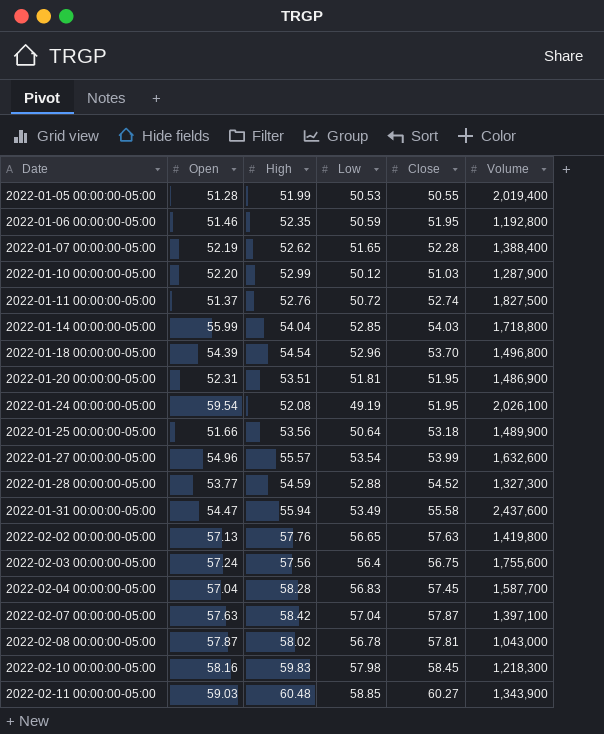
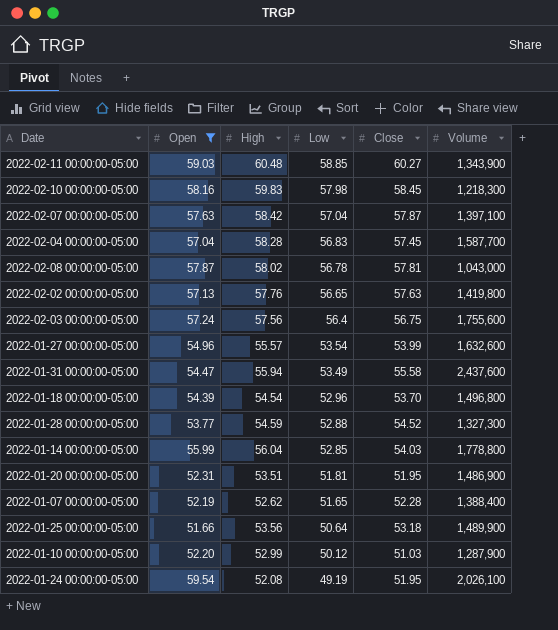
filter: none -> Open >= 51.66
row order: Date ascending -> Low descending
2022-01-14 00:00:00-05:00 | High: 54.04 -> 56.04
2022-01-14 00:00:00-05:00 | Volume: 1,718,800 -> 1,778,800

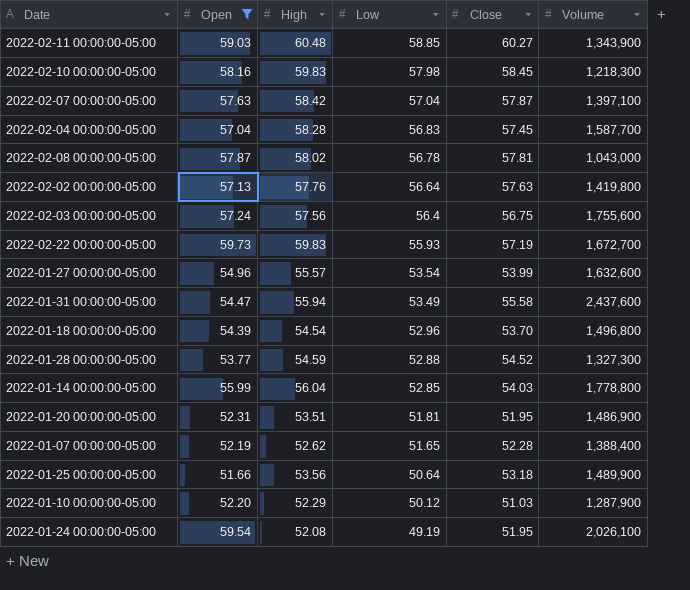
2022-02-02 00:00:00-05:00 | Low: 56.65 -> 56.64
row 2022-02-22 00:00:00-05:00: none -> 59.73 | 59.83 | 55.93 | 57.19 | 1,672,700
2022-01-10 00:00:00-05:00 | High: 52.99 -> 52.29

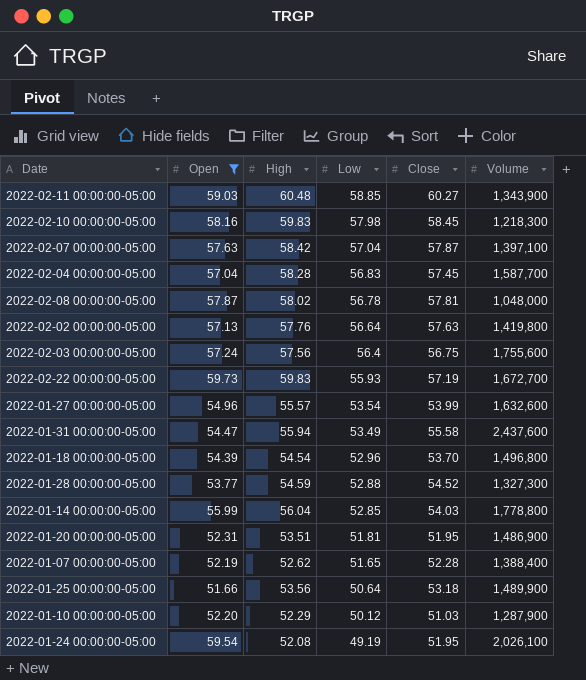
2022-02-08 00:00:00-05:00 | Volume: 1,043,000 -> 1,048,000

